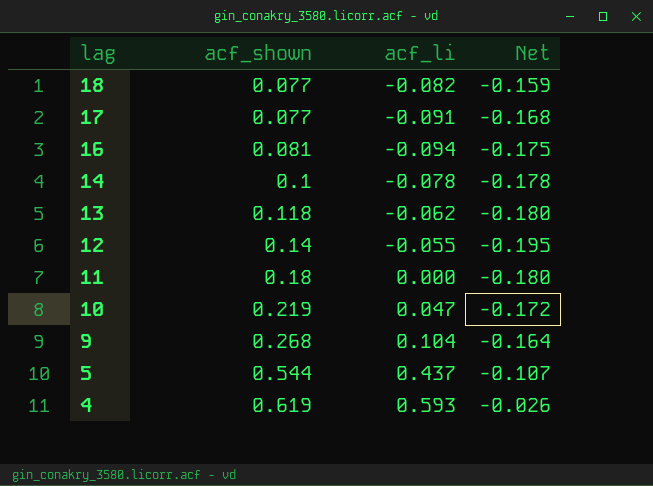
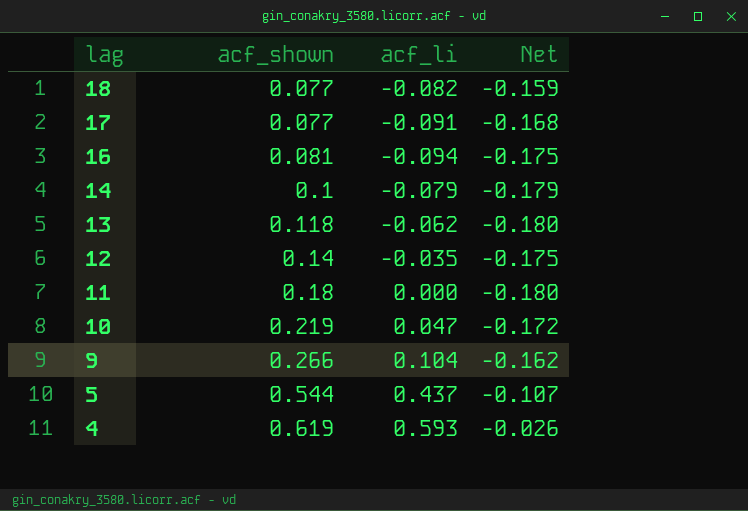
14 | acf_li: -0.078 -> -0.079
14 | Net: -0.178 -> -0.179
12 | acf_li: -0.055 -> -0.035
12 | Net: -0.195 -> -0.175
9 | acf_shown: 0.268 -> 0.266
9 | Net: -0.164 -> -0.162

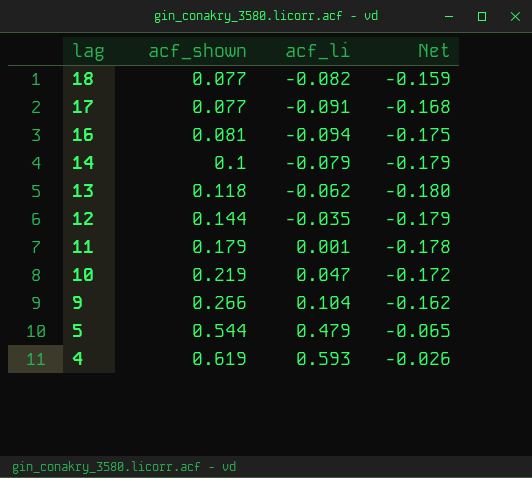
12 | acf_shown: 0.14 -> 0.144
12 | Net: -0.175 -> -0.179
11 | acf_shown: 0.18 -> 0.179
11 | acf_li: 0.000 -> 0.001
11 | Net: -0.180 -> -0.178
5 | acf_li: 0.437 -> 0.479
5 | Net: -0.107 -> -0.065

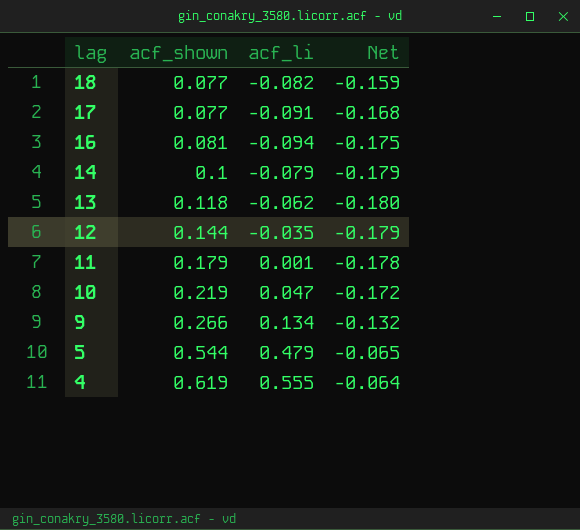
9 | acf_li: 0.104 -> 0.134
9 | Net: -0.162 -> -0.132
4 | acf_li: 0.593 -> 0.555
4 | Net: -0.026 -> -0.064

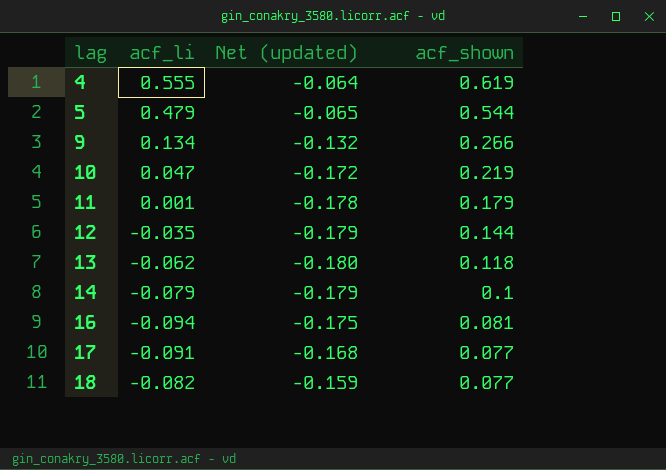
row order: lag descending -> lag ascending
column name: Net -> Net (updated)
column acf_shown | position: 2 -> 4

